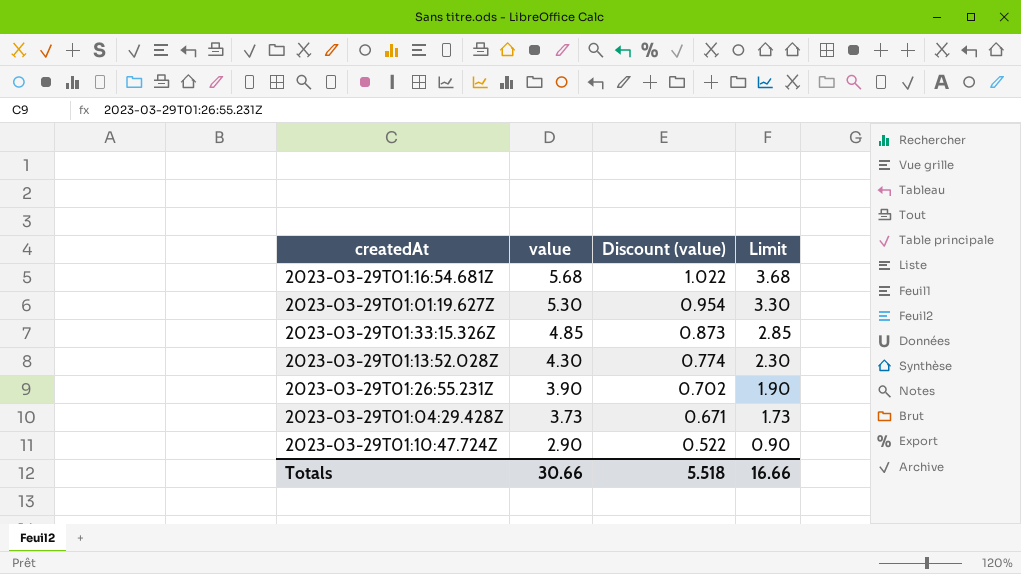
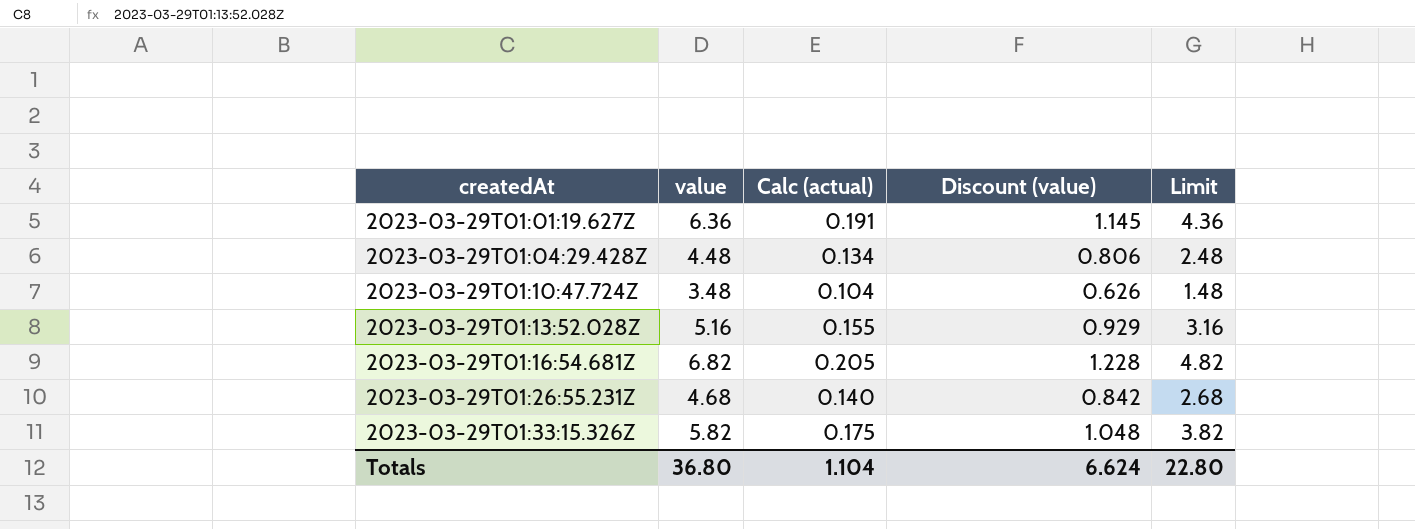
row order: value descending -> createdAt ascending
column Calc (actual) | formula: none -> [value] * 0.03
2023-03-29T01:01:19.627Z | value: 5.30 -> 6.36
2023-03-29T01:01:19.627Z | Discount (value): 0.954 -> 1.145
2023-03-29T01:01:19.627Z | Limit: 3.30 -> 4.36
2023-03-29T01:04:29.428Z | value: 3.73 -> 4.48
2023-03-29T01:04:29.428Z | Discount (value): 0.671 -> 0.806
2023-03-29T01:04:29.428Z | Limit: 1.73 -> 2.48
2023-03-29T01:10:47.724Z | value: 2.90 -> 3.48
2023-03-29T01:10:47.724Z | Discount (value): 0.522 -> 0.626
2023-03-29T01:10:47.724Z | Limit: 0.90 -> 1.48
2023-03-29T01:13:52.028Z | value: 4.30 -> 5.16
2023-03-29T01:13:52.028Z | Discount (value): 0.774 -> 0.929
2023-03-29T01:13:52.028Z | Limit: 2.30 -> 3.16
2023-03-29T01:16:54.681Z | value: 5.68 -> 6.82
2023-03-29T01:16:54.681Z | Discount (value): 1.022 -> 1.228
2023-03-29T01:16:54.681Z | Limit: 3.68 -> 4.82
2023-03-29T01:26:55.231Z | value: 3.90 -> 4.68
2023-03-29T01:26:55.231Z | Discount (value): 0.702 -> 0.842
2023-03-29T01:26:55.231Z | Limit: 1.90 -> 2.68
2023-03-29T01:33:15.326Z | value: 4.85 -> 5.82
2023-03-29T01:33:15.326Z | Discount (value): 0.873 -> 1.048
2023-03-29T01:33:15.326Z | Limit: 2.85 -> 3.82
Totals | value: 30.66 -> 36.80
Totals | Discount (value): 5.518 -> 6.624
Totals | Limit: 16.66 -> 22.80

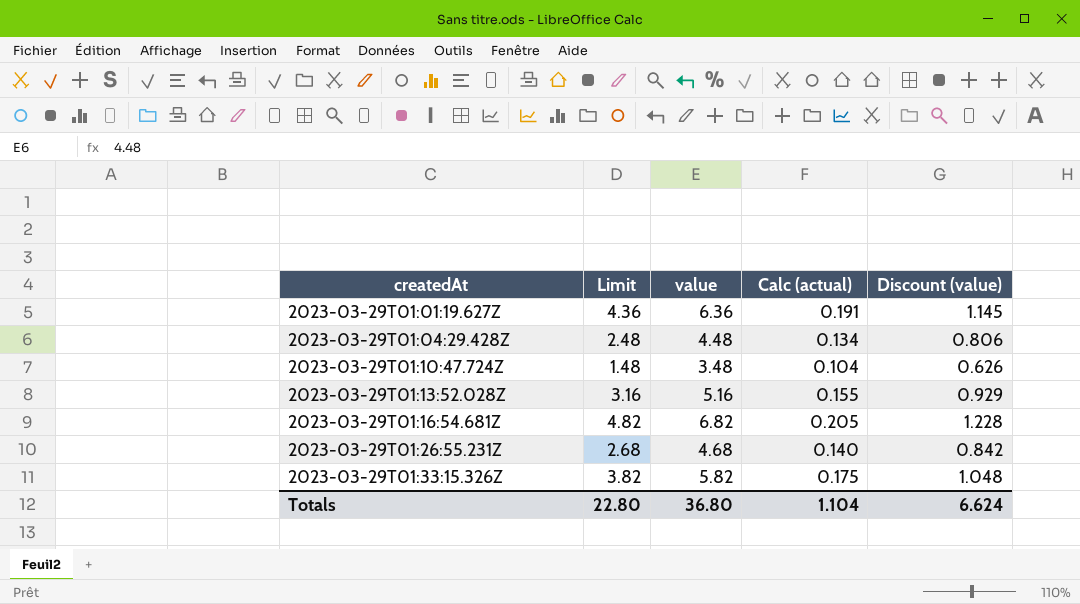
column Limit | position: 5 -> 2

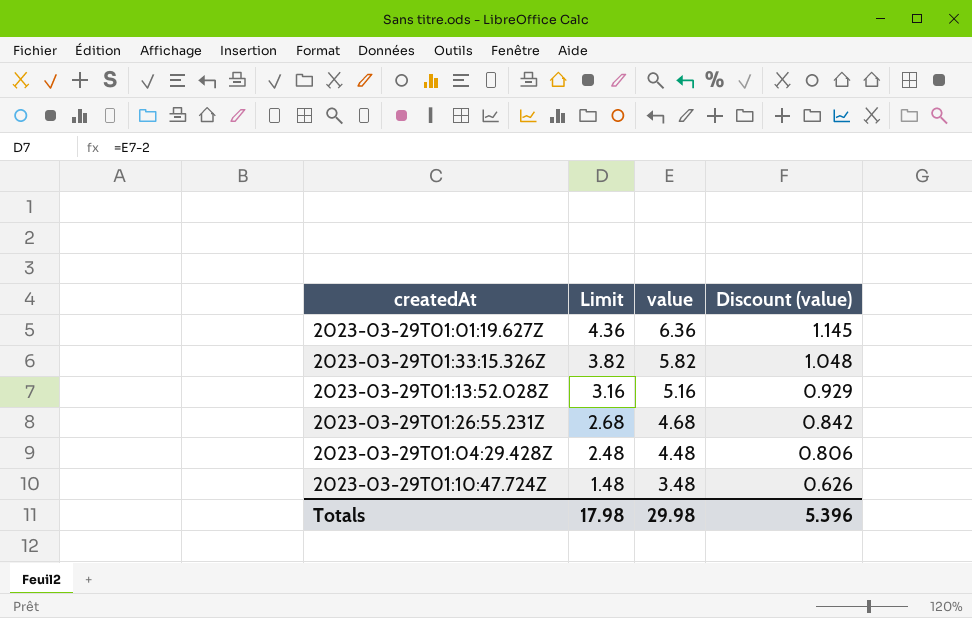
row order: createdAt ascending -> Limit descending
column Calc (actual) | formula: [value] * 0.03 -> none
row 2023-03-29T01:16:54.681Z: 4.82 | 6.82 | 0.205 | 1.228 -> none
Totals | Limit: 22.80 -> 17.98
Totals | value: 36.80 -> 29.98
Totals | Discount (value): 6.624 -> 5.396

